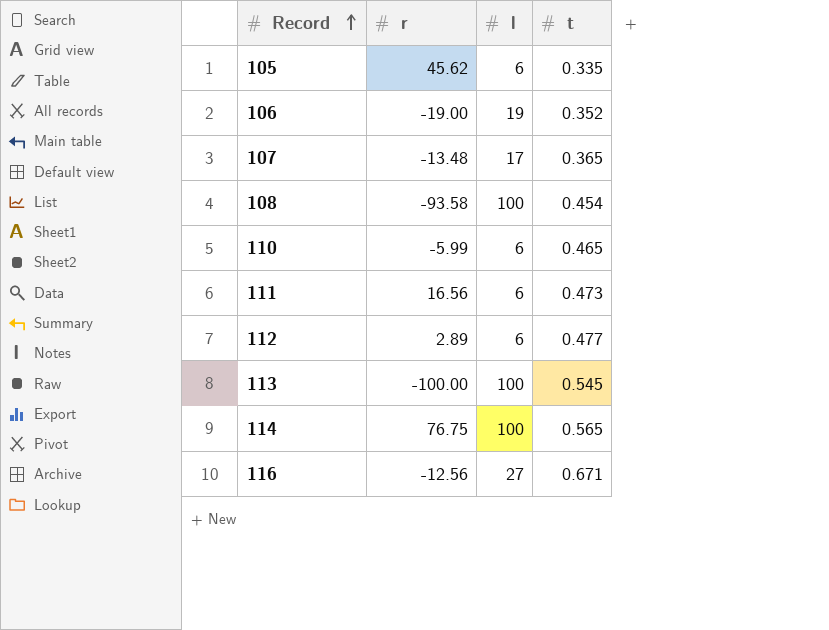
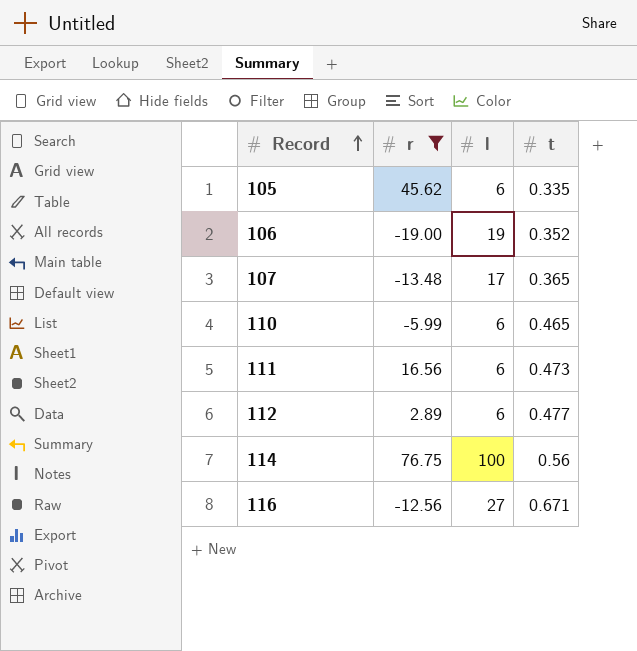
filter: none -> r >= -19.00
114 | t: 0.565 -> 0.56

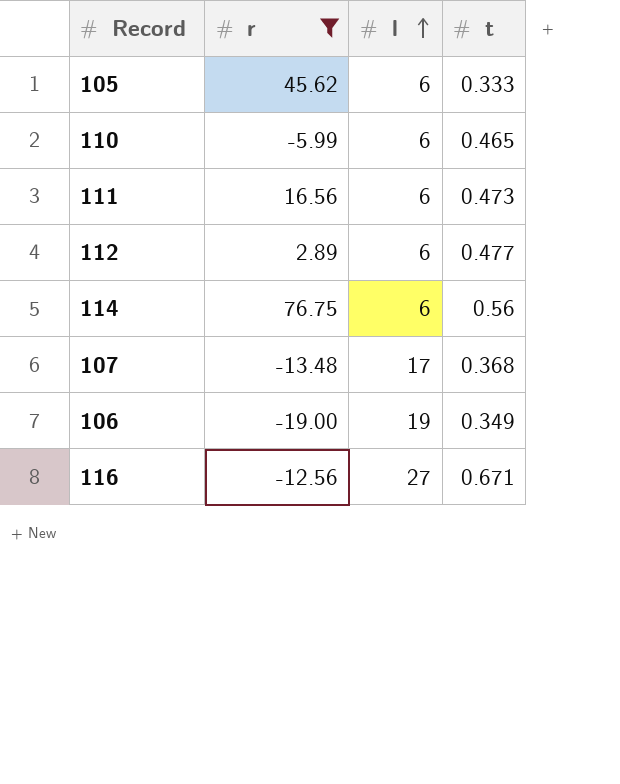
row order: Record ascending -> l ascending
105 | t: 0.335 -> 0.333
114 | l: 100 -> 6
107 | t: 0.365 -> 0.368
106 | t: 0.352 -> 0.349

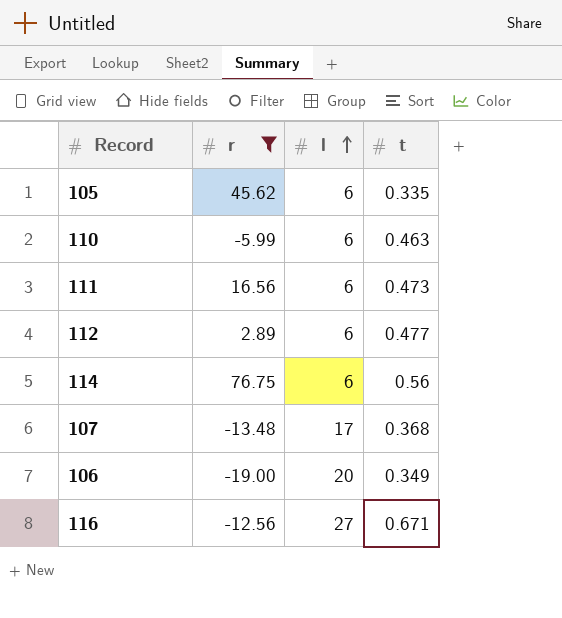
105 | t: 0.333 -> 0.335
110 | t: 0.465 -> 0.463
106 | l: 19 -> 20

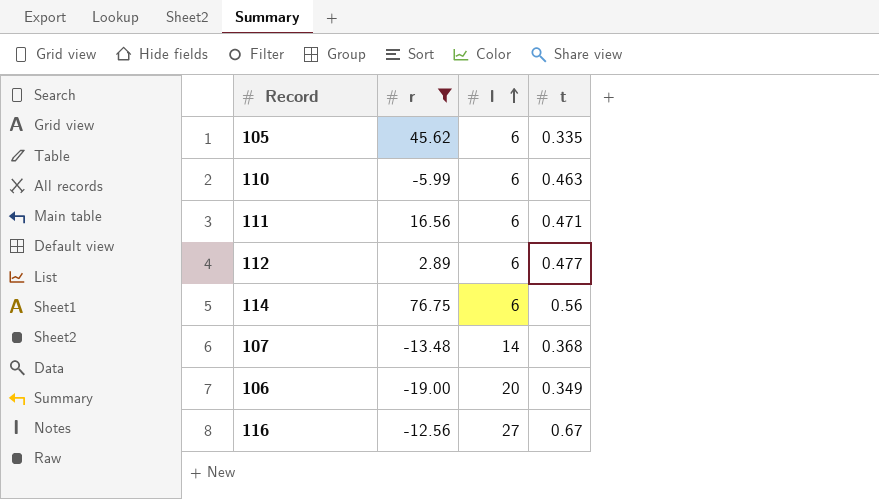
111 | t: 0.473 -> 0.471
107 | l: 17 -> 14
116 | t: 0.671 -> 0.67

